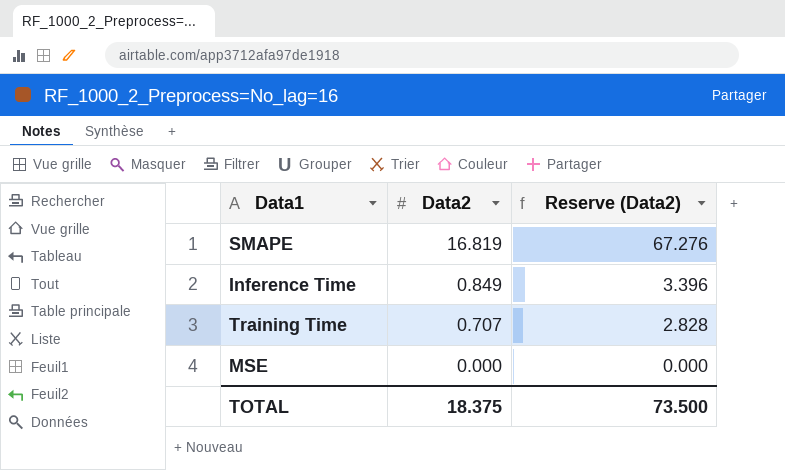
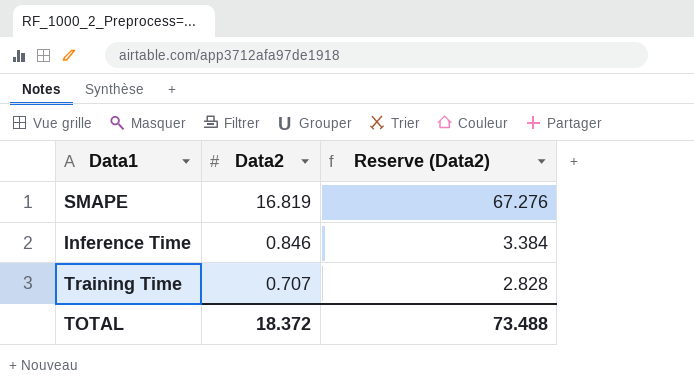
row MSE: 0.000 | 0.000 -> none
Inference Time | Data2: 0.849 -> 0.846
Inference Time | Reserve (Data2): 3.396 -> 3.384
TOTAL | Data2: 18.375 -> 18.372
TOTAL | Reserve (Data2): 73.500 -> 73.488

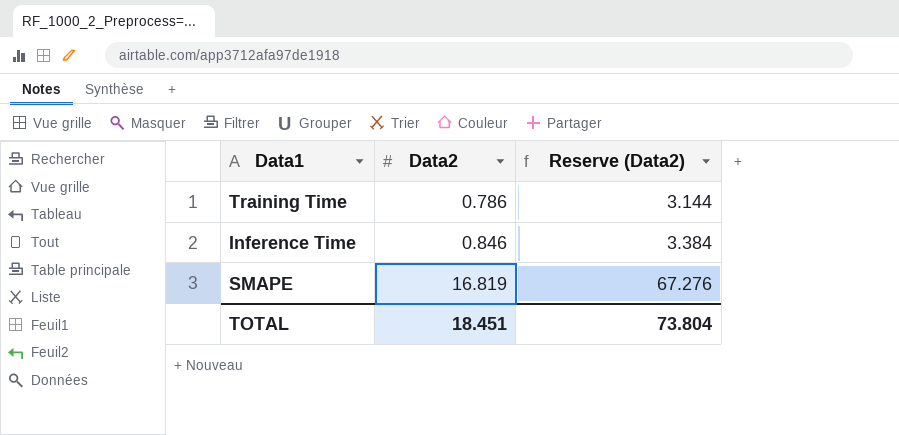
row order: Data2 descending -> Data2 ascending
Training Time | Data2: 0.707 -> 0.786
Training Time | Reserve (Data2): 2.828 -> 3.144
TOTAL | Data2: 18.372 -> 18.451
TOTAL | Reserve (Data2): 73.488 -> 73.804

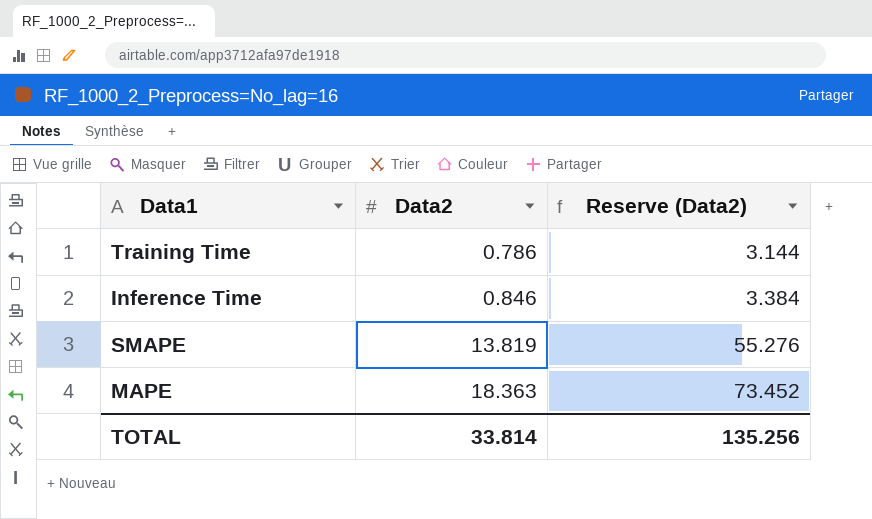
SMAPE | Data2: 16.819 -> 13.819
SMAPE | Reserve (Data2): 67.276 -> 55.276
row MAPE: none -> 18.363 | 73.452
TOTAL | Data2: 18.451 -> 33.814
TOTAL | Reserve (Data2): 73.804 -> 135.256

